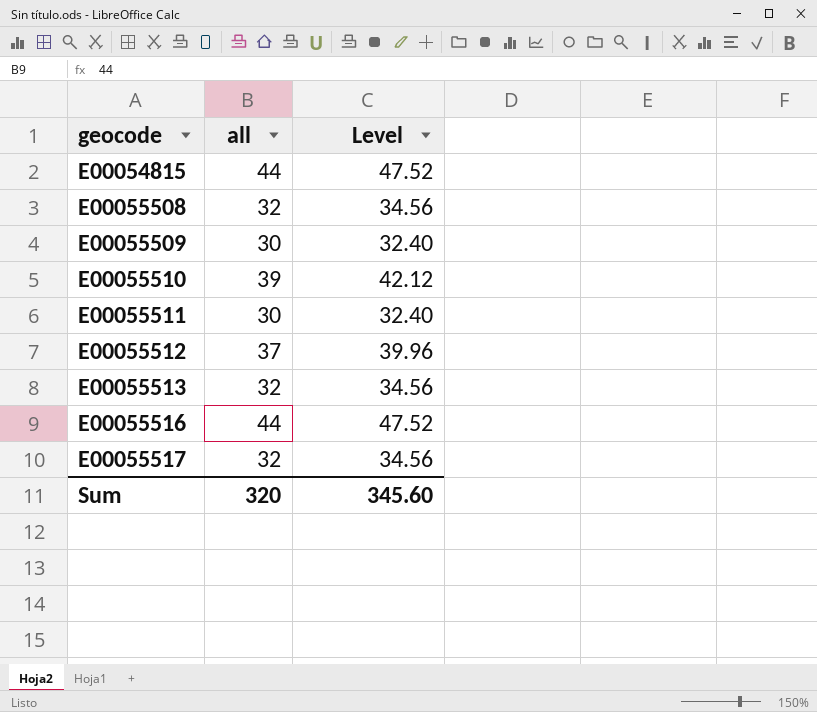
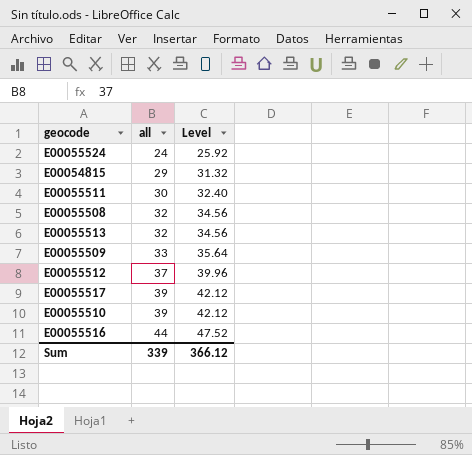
row order: geocode ascending -> all ascending
row E00055524: none -> 24 | 25.92
E00054815 | all: 44 -> 29
E00054815 | Level: 47.52 -> 31.32
E00055509 | all: 30 -> 33
E00055509 | Level: 32.40 -> 35.64
E00055517 | all: 32 -> 39
E00055517 | Level: 34.56 -> 42.12
Sum | all: 320 -> 339
Sum | Level: 345.60 -> 366.12

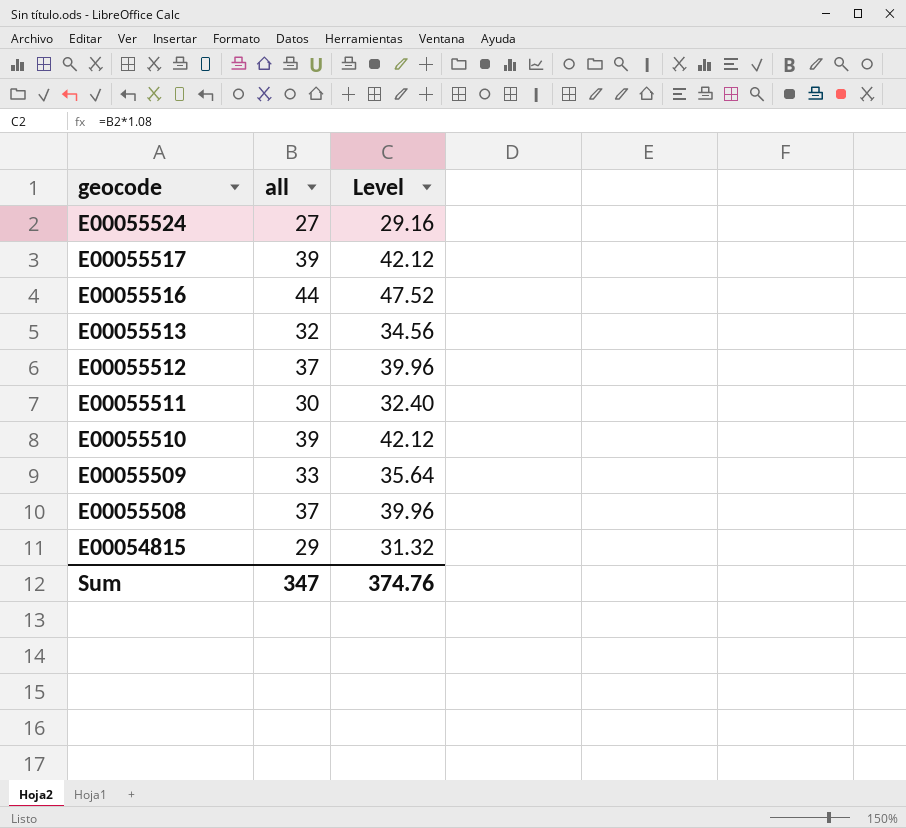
row order: all ascending -> geocode descending
E00055524 | all: 24 -> 27
E00055524 | Level: 25.92 -> 29.16
E00055508 | all: 32 -> 37
E00055508 | Level: 34.56 -> 39.96
Sum | all: 339 -> 347
Sum | Level: 366.12 -> 374.76

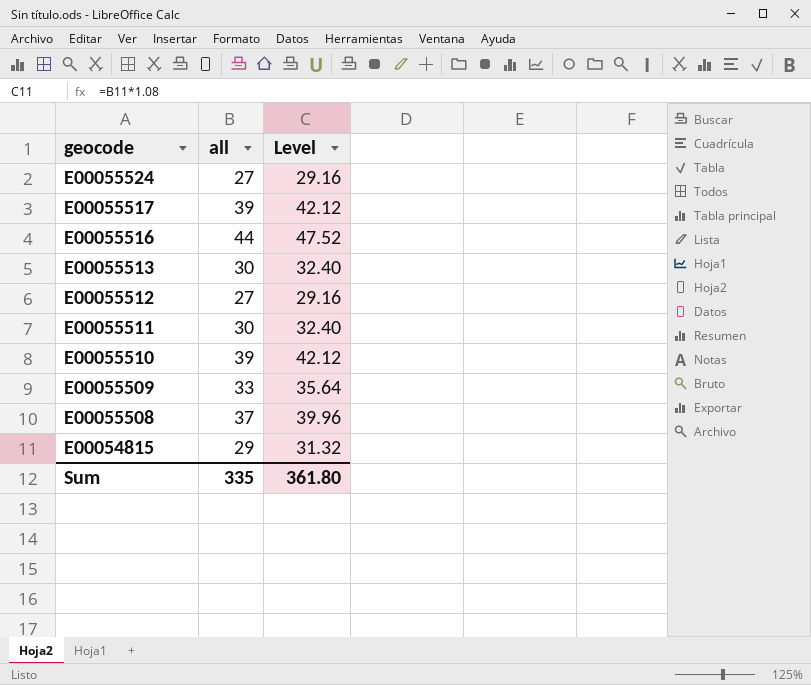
E00055513 | all: 32 -> 30
E00055513 | Level: 34.56 -> 32.40
E00055512 | all: 37 -> 27
E00055512 | Level: 39.96 -> 29.16
Sum | all: 347 -> 335
Sum | Level: 374.76 -> 361.80

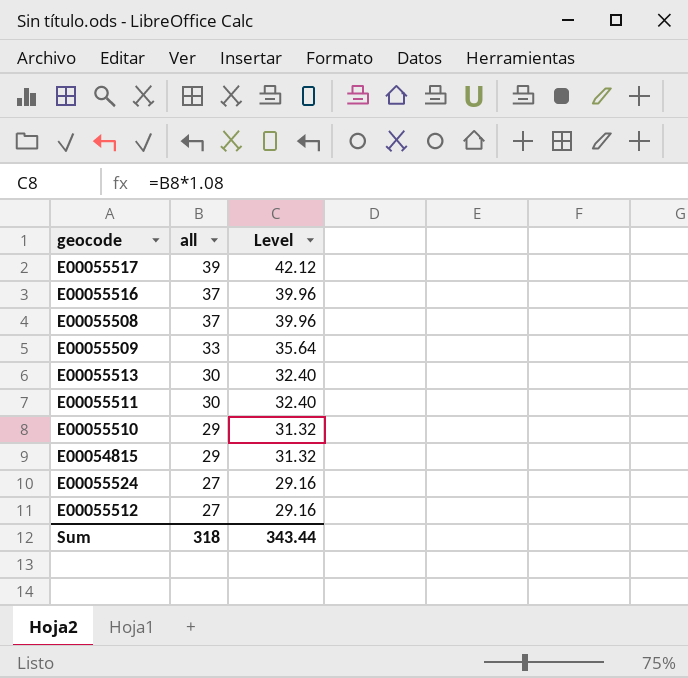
row order: geocode descending -> all descending
E00055516 | all: 44 -> 37
E00055516 | Level: 47.52 -> 39.96
E00055510 | all: 39 -> 29
E00055510 | Level: 42.12 -> 31.32
Sum | all: 335 -> 318
Sum | Level: 361.80 -> 343.44

